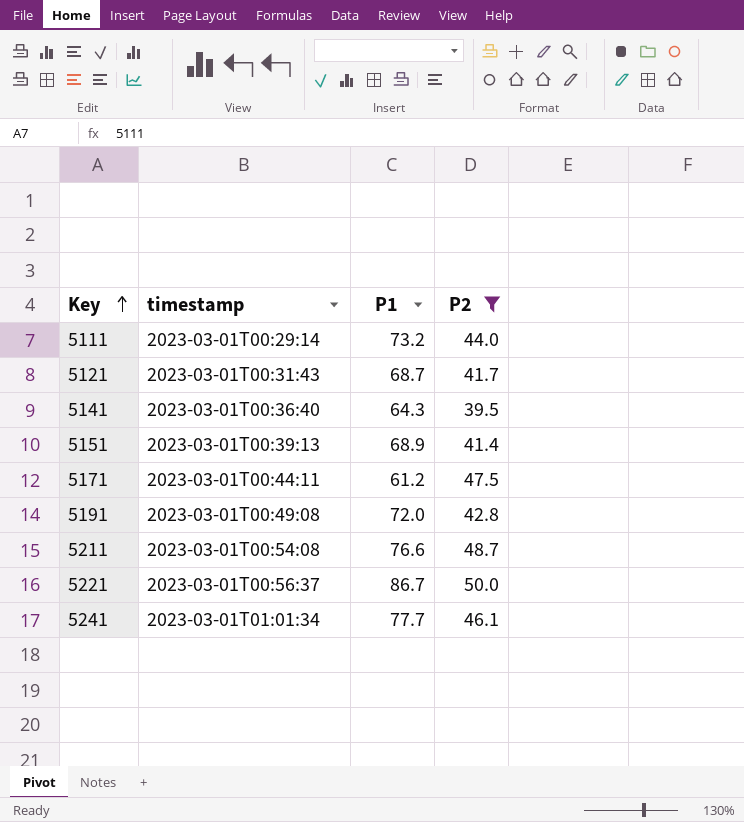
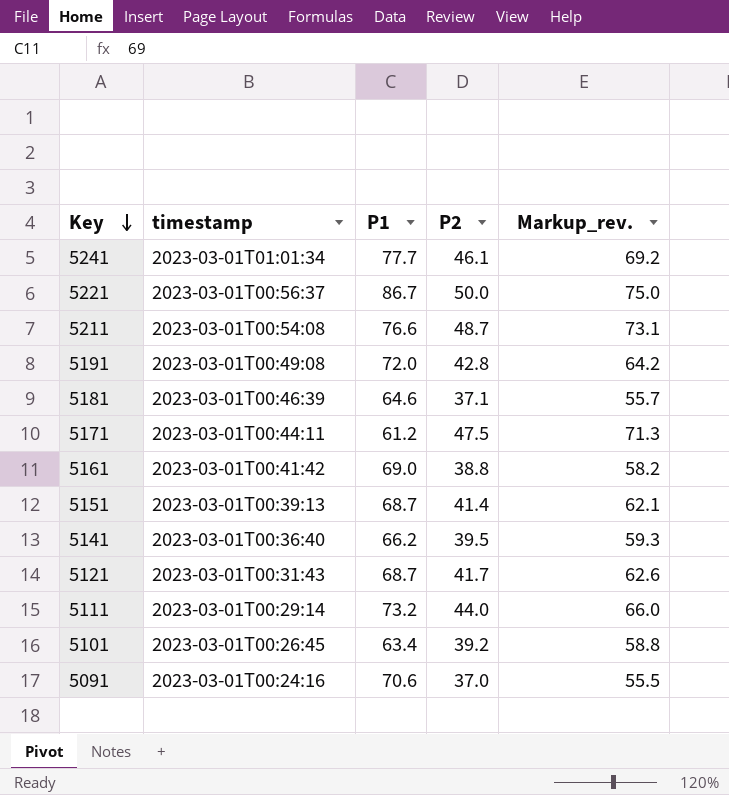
filter: P2 >= 39.5 -> none
row order: Key ascending -> Key descending
column Markup_rev. | formula: none -> [P2] * 1.5
5151 | P1: 68.9 -> 68.7
5141 | P1: 64.3 -> 66.2

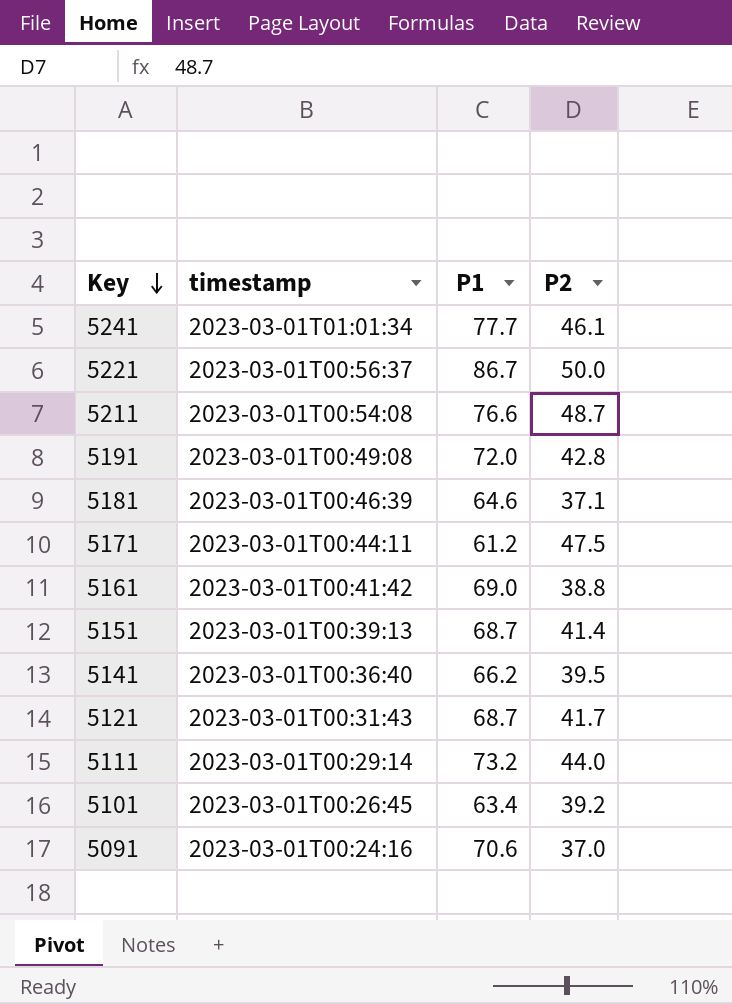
column Markup_rev. | formula: [P2] * 1.5 -> none

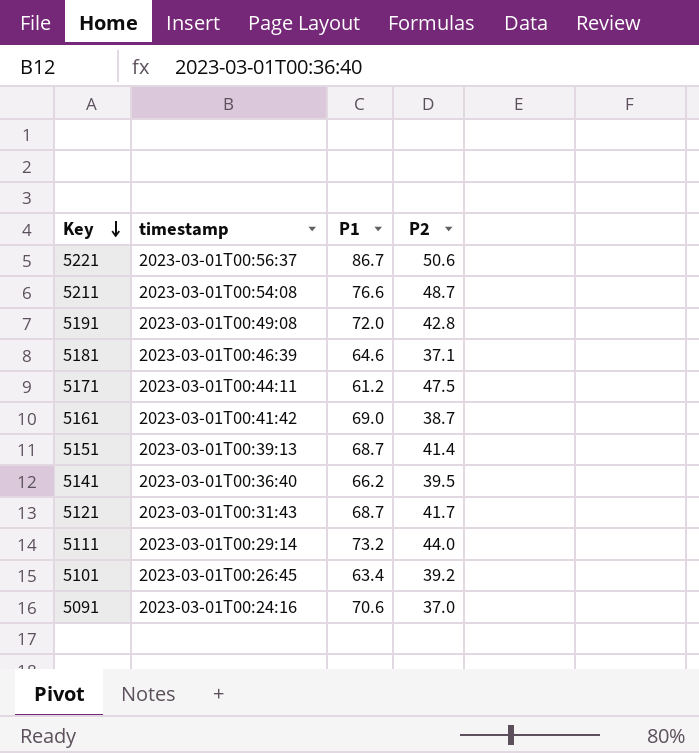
row 5241: 2023-03-01T01:01:34 | 77.7 | 46.1 -> none
5221 | P2: 50.0 -> 50.6
5161 | P2: 38.8 -> 38.7

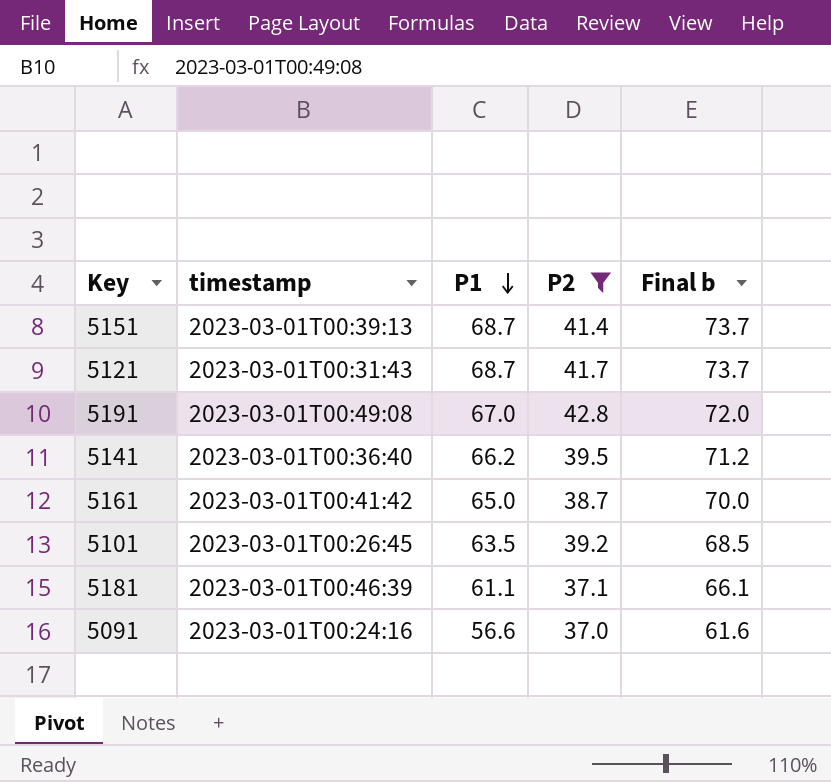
filter: none -> P2 <= 42.8
row order: Key descending -> P1 descending
column Final b | formula: none -> [P1] + 5
5191 | P1: 72.0 -> 67.0
5161 | P1: 69.0 -> 65.0
5101 | P1: 63.4 -> 63.5
5181 | P1: 64.6 -> 61.1
5091 | P1: 70.6 -> 56.6

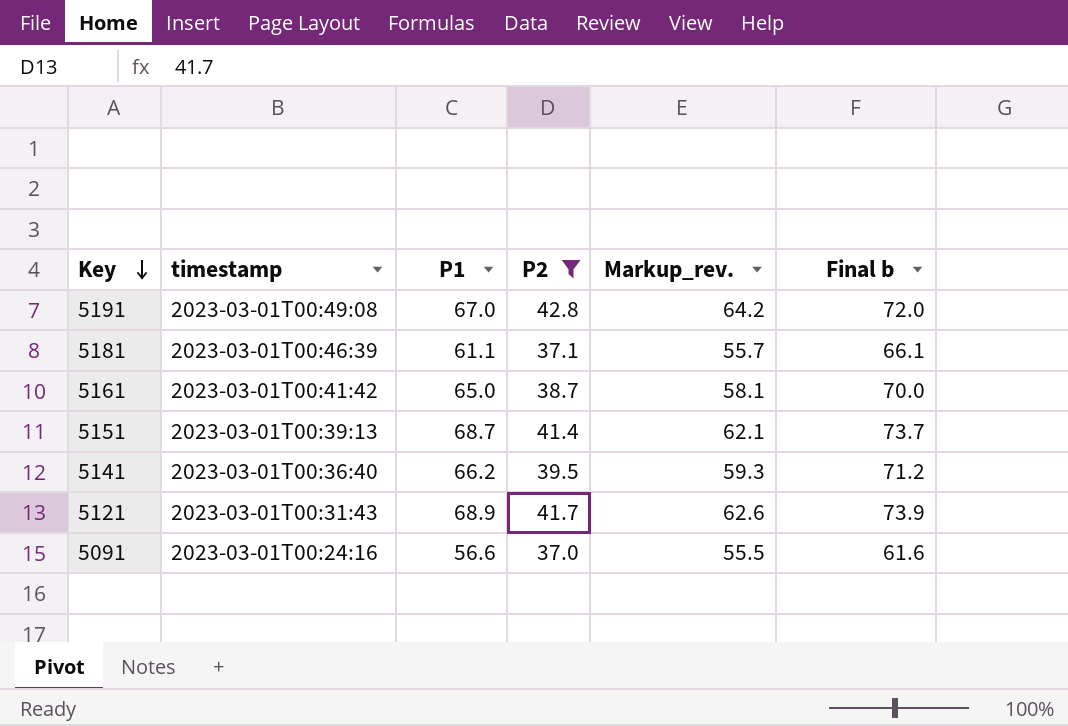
row order: P1 descending -> Key descending
column Markup_rev. | formula: none -> [P2] * 1.5
row 5101: 2023-03-01T00:26:45 | 63.5 | 39.2 | 68.5 -> none
5121 | P1: 68.7 -> 68.9
5121 | Final b: 73.7 -> 73.9

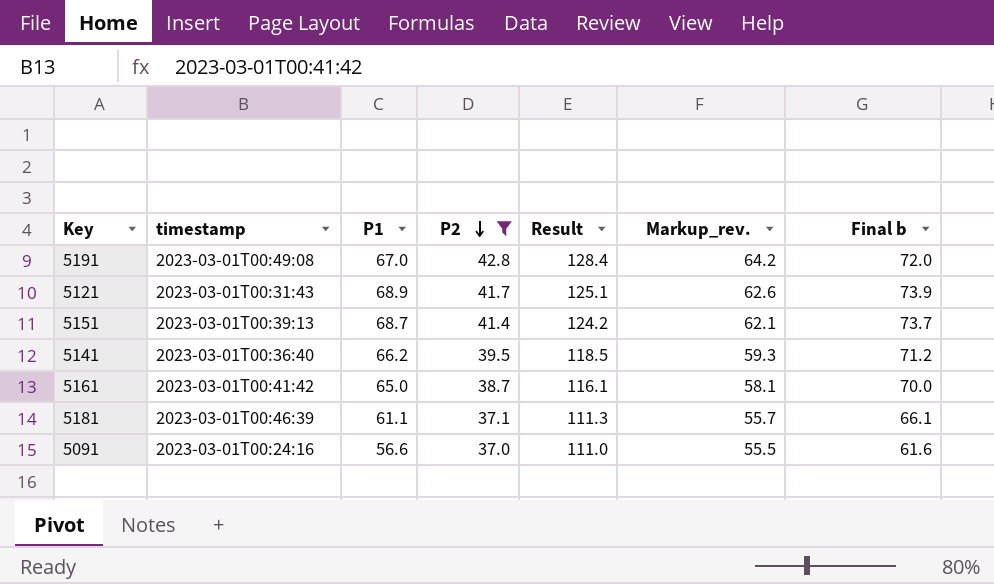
row order: Key descending -> P2 descending
column Result | formula: none -> [P2] * 3

